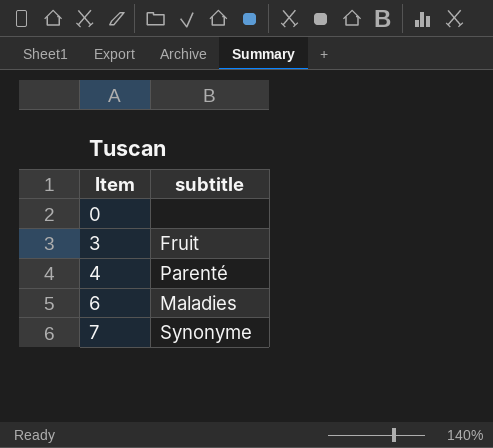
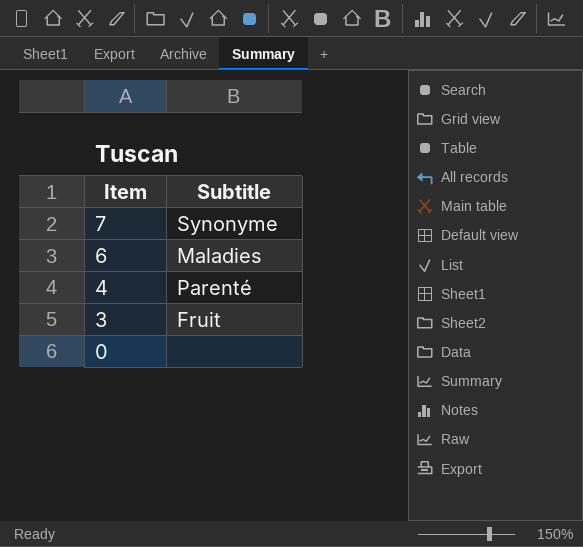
row order: Item ascending -> Item descending
column name: subtitle -> Subtitle

